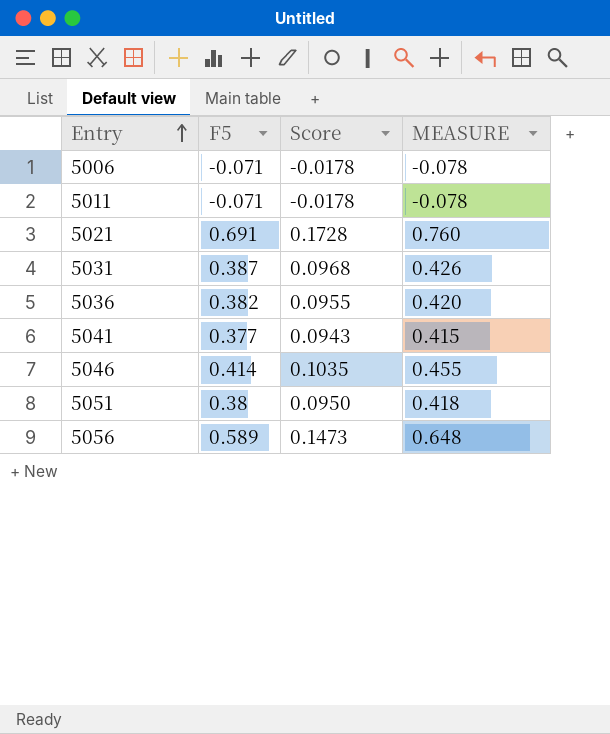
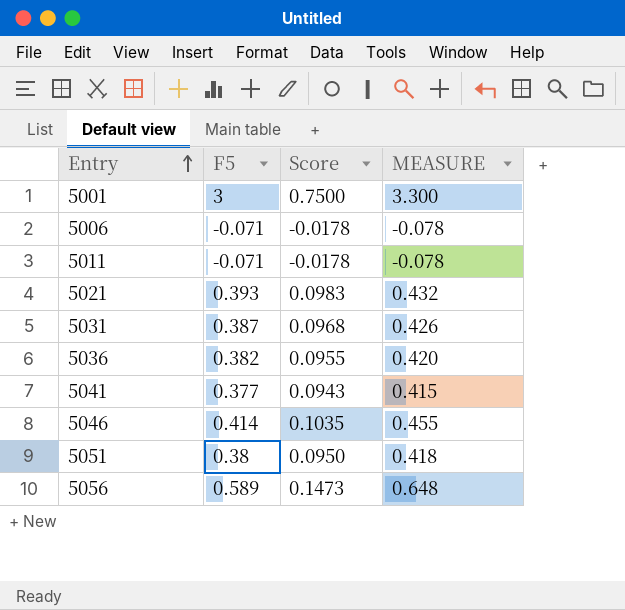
row 5001: none -> 3 | 0.7500 | 3.300
5021 | F5: 0.691 -> 0.393
5021 | Score: 0.1728 -> 0.0983
5021 | MEASURE: 0.760 -> 0.432

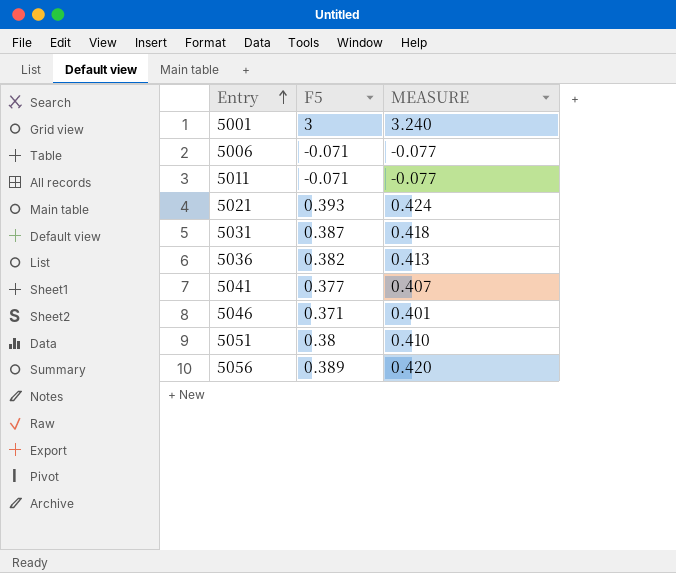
column Score | formula: [F5] * 0.25 -> none
column MEASURE | formula: [F5] * 1.1 -> [F5] * 1.08
5046 | F5: 0.414 -> 0.371
5056 | F5: 0.589 -> 0.389

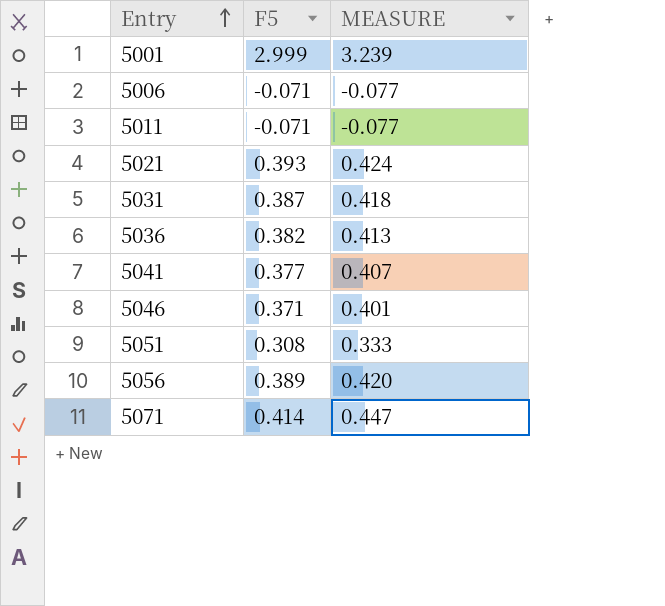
5001 | F5: 3 -> 2.999
5001 | MEASURE: 3.240 -> 3.239
5051 | F5: 0.38 -> 0.308
5051 | MEASURE: 0.410 -> 0.333
row 5071: none -> 0.414 | 0.447

